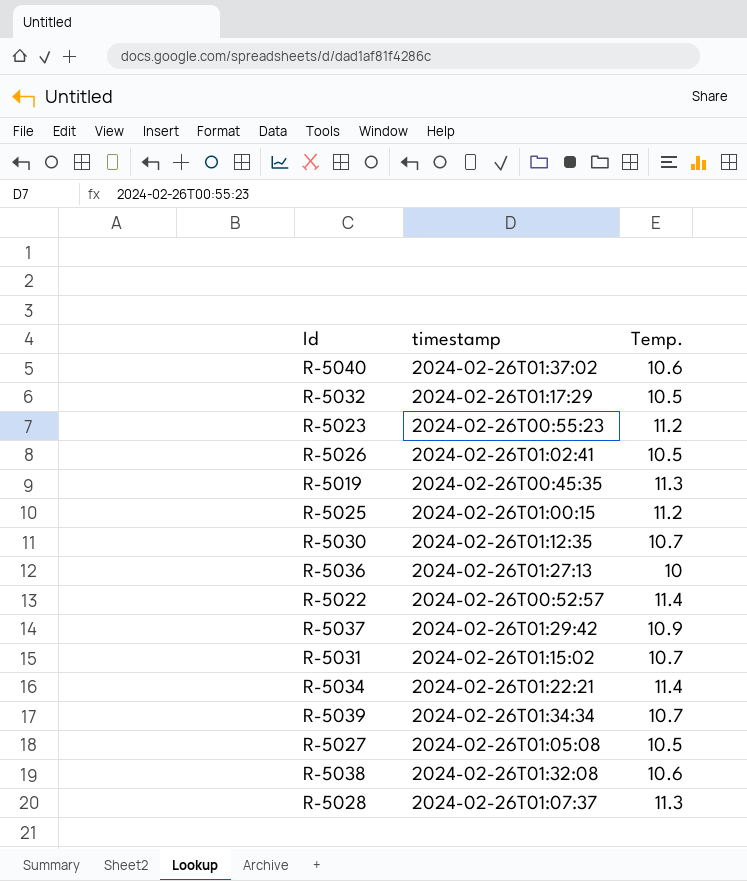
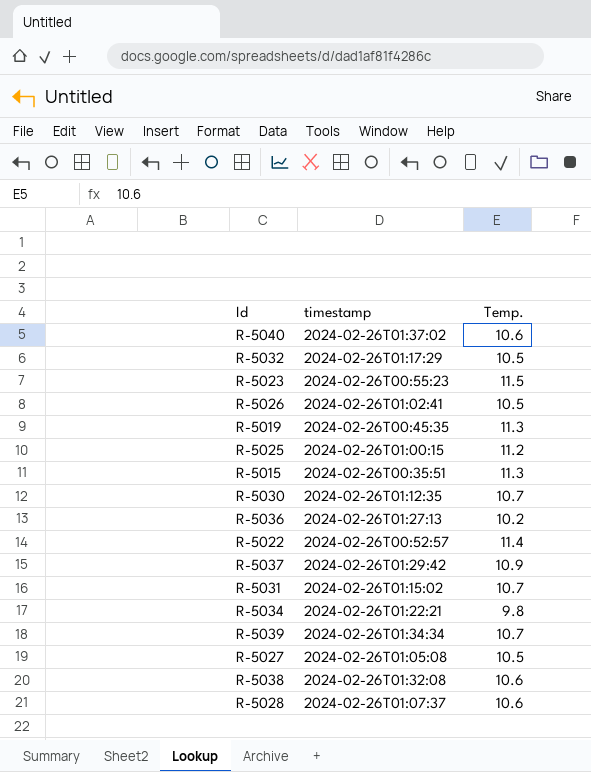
R-5023 | Temp.: 11.2 -> 11.5
row R-5015: none -> 2024-02-26T00:35:51 | 11.3
R-5036 | Temp.: 10 -> 10.2
R-5034 | Temp.: 11.4 -> 9.8
R-5028 | Temp.: 11.3 -> 10.6

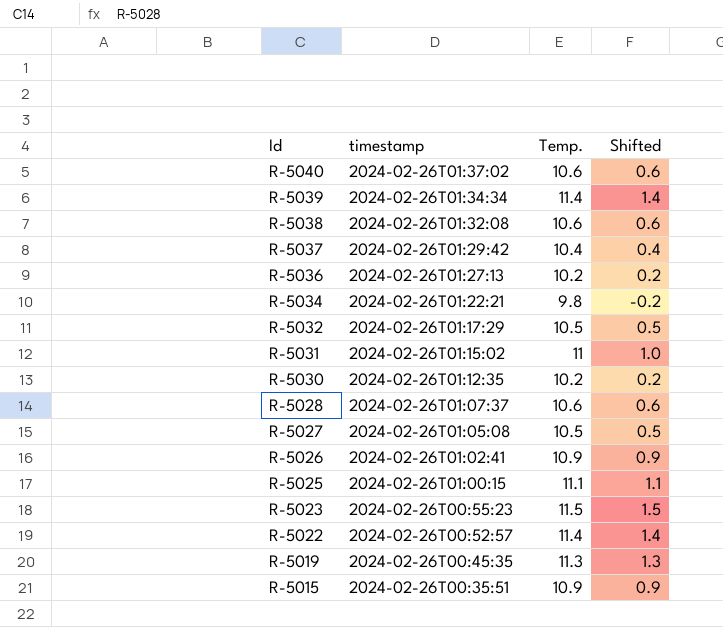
row order: none -> Id descending
column Shifted | formula: none -> [Temp.] - 10
R-5039 | Temp.: 10.7 -> 11.4
R-5037 | Temp.: 10.9 -> 10.4
R-5031 | Temp.: 10.7 -> 11
R-5030 | Temp.: 10.7 -> 10.2
R-5026 | Temp.: 10.5 -> 10.9
R-5025 | Temp.: 11.2 -> 11.1
R-5015 | Temp.: 11.3 -> 10.9

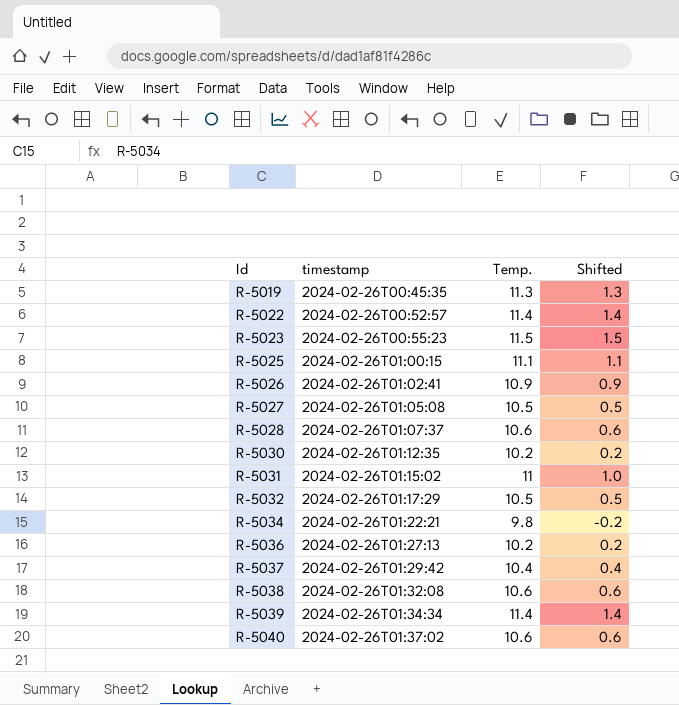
row order: Id descending -> Id ascending
row R-5015: 2024-02-26T00:35:51 | 10.9 | 0.9 -> none

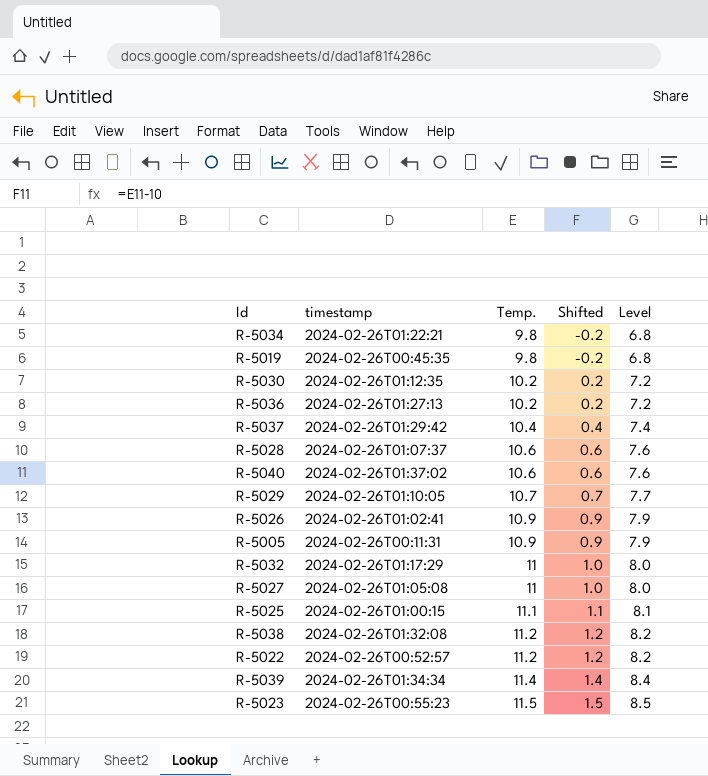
row order: Id ascending -> Temp. ascending
column Level | formula: none -> [Temp.] - 3
row R-5031: 2024-02-26T01:15:02 | 11 | 1.0 -> none
R-5019 | Temp.: 11.3 -> 9.8
R-5019 | Shifted: 1.3 -> -0.2
row R-5029: none -> 2024-02-26T01:10:05 | 10.7 | 0.7 | 7.7
row R-5005: none -> 2024-02-26T00:11:31 | 10.9 | 0.9 | 7.9
R-5032 | Temp.: 10.5 -> 11
R-5032 | Shifted: 0.5 -> 1.0
R-5027 | Temp.: 10.5 -> 11
R-5027 | Shifted: 0.5 -> 1.0
R-5038 | Temp.: 10.6 -> 11.2
R-5038 | Shifted: 0.6 -> 1.2
R-5022 | Temp.: 11.4 -> 11.2
R-5022 | Shifted: 1.4 -> 1.2

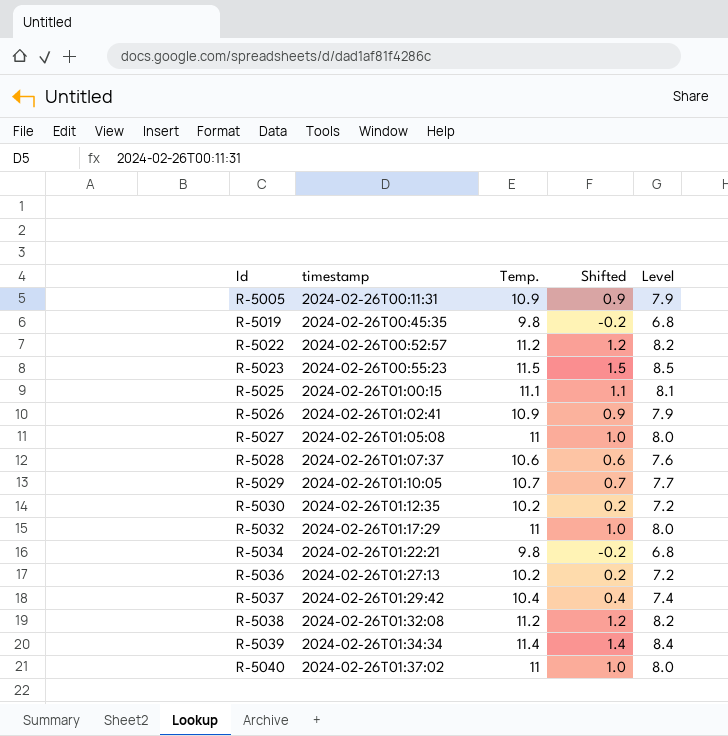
row order: Temp. ascending -> Id ascending
R-5040 | Temp.: 10.6 -> 11
R-5040 | Shifted: 0.6 -> 1.0
R-5040 | Level: 7.6 -> 8.0

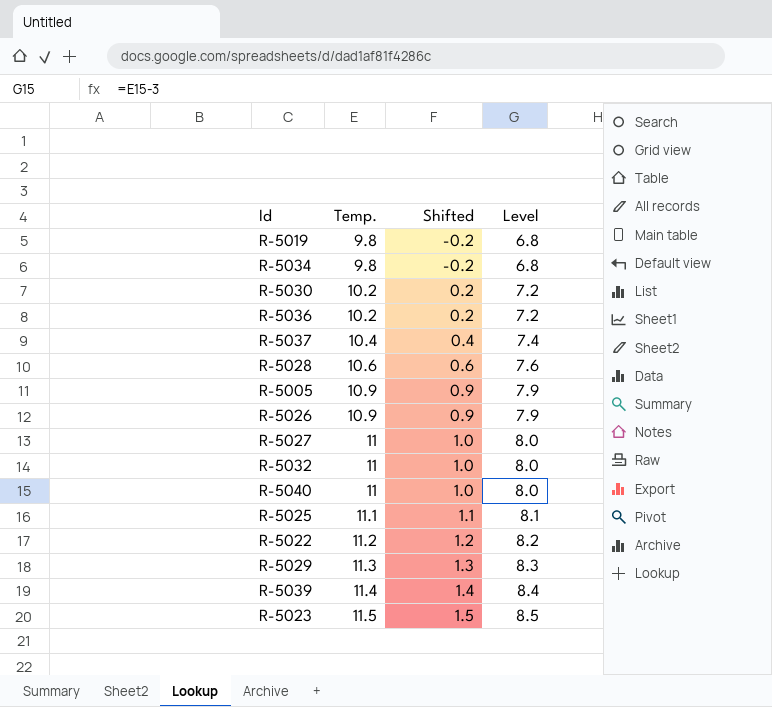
row order: Id ascending -> Temp. ascending
column timestamp | position: 2 -> none
row R-5038: 2024-02-26T01:32:08 | 11.2 | 1.2 | 8.2 -> none
R-5029 | Temp.: 10.7 -> 11.3
R-5029 | Shifted: 0.7 -> 1.3
R-5029 | Level: 7.7 -> 8.3

